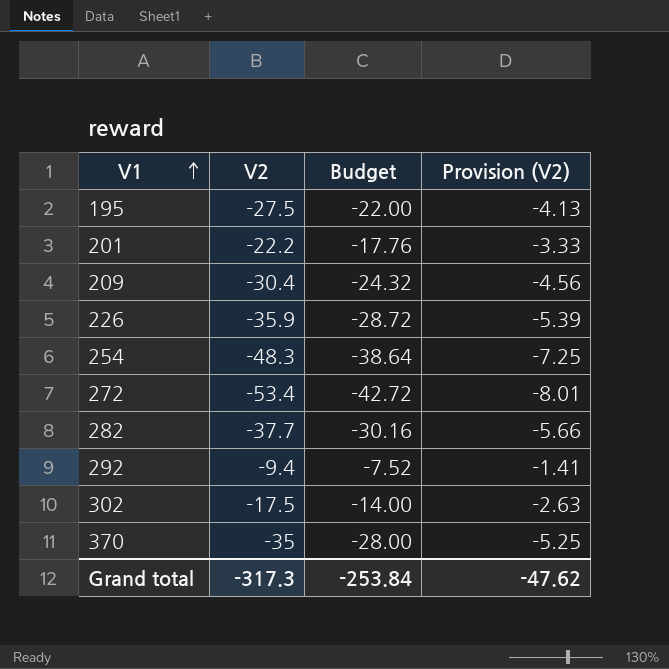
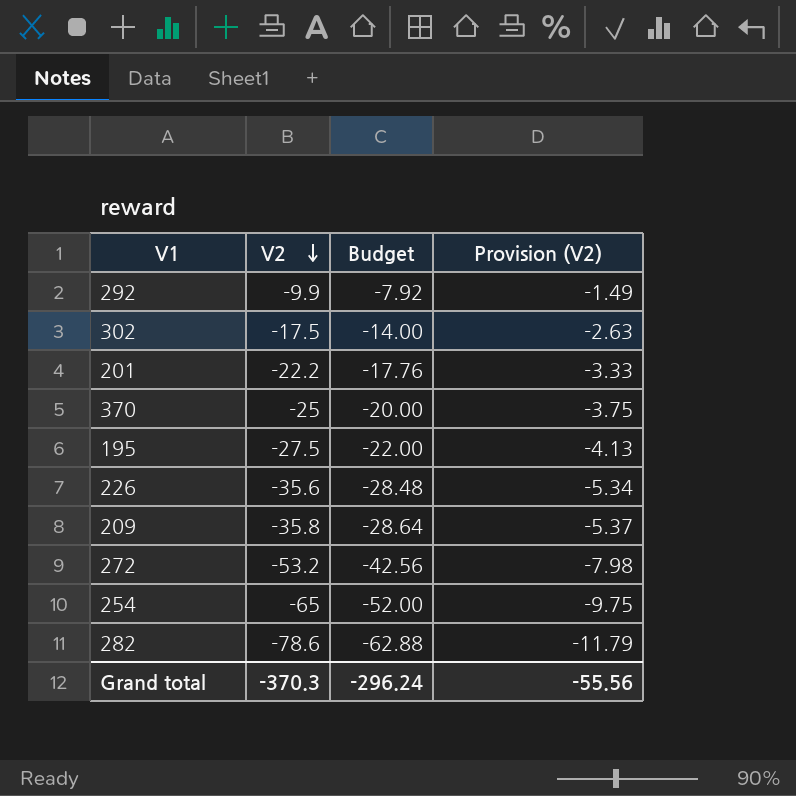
row order: V1 ascending -> V2 descending
292 | V2: -9.4 -> -9.9
292 | Budget: -7.52 -> -7.92
292 | Provision (V2): -1.41 -> -1.49
370 | V2: -35 -> -25
370 | Budget: -28.00 -> -20.00
370 | Provision (V2): -5.25 -> -3.75
226 | V2: -35.9 -> -35.6
226 | Budget: -28.72 -> -28.48
226 | Provision (V2): -5.39 -> -5.34
209 | V2: -30.4 -> -35.8
209 | Budget: -24.32 -> -28.64
209 | Provision (V2): -4.56 -> -5.37
272 | V2: -53.4 -> -53.2
272 | Budget: -42.72 -> -42.56
272 | Provision (V2): -8.01 -> -7.98
254 | V2: -48.3 -> -65
254 | Budget: -38.64 -> -52.00
254 | Provision (V2): -7.25 -> -9.75
282 | V2: -37.7 -> -78.6
282 | Budget: -30.16 -> -62.88
282 | Provision (V2): -5.66 -> -11.79
Grand total | V2: -317.3 -> -370.3
Grand total | Budget: -253.84 -> -296.24
Grand total | Provision (V2): -47.62 -> -55.56

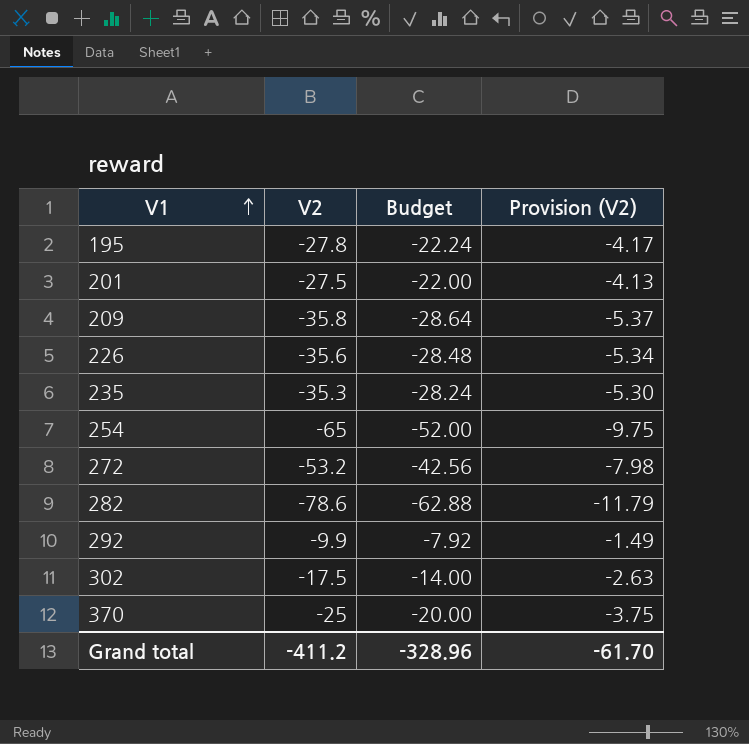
row order: V2 descending -> V1 ascending
195 | V2: -27.5 -> -27.8
195 | Budget: -22.00 -> -22.24
195 | Provision (V2): -4.13 -> -4.17
201 | V2: -22.2 -> -27.5
201 | Budget: -17.76 -> -22.00
201 | Provision (V2): -3.33 -> -4.13
row 235: none -> -35.3 | -28.24 | -5.30
Grand total | V2: -370.3 -> -411.2
Grand total | Budget: -296.24 -> -328.96
Grand total | Provision (V2): -55.56 -> -61.70

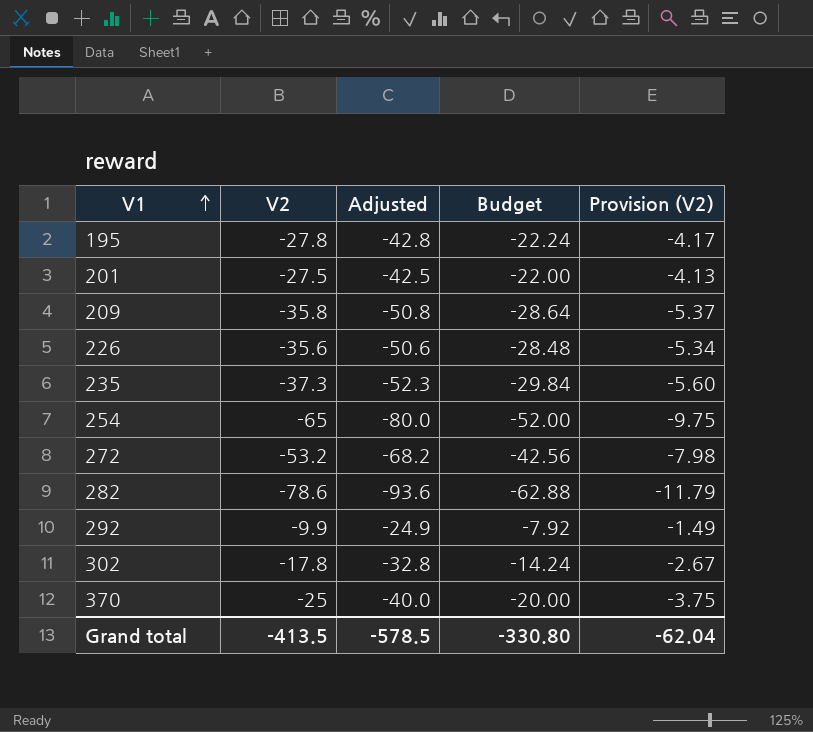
column Adjusted | formula: none -> [V2] - 15
235 | V2: -35.3 -> -37.3
235 | Budget: -28.24 -> -29.84
235 | Provision (V2): -5.30 -> -5.60
302 | V2: -17.5 -> -17.8
302 | Budget: -14.00 -> -14.24
302 | Provision (V2): -2.63 -> -2.67
Grand total | V2: -411.2 -> -413.5
Grand total | Budget: -328.96 -> -330.80
Grand total | Provision (V2): -61.70 -> -62.04

